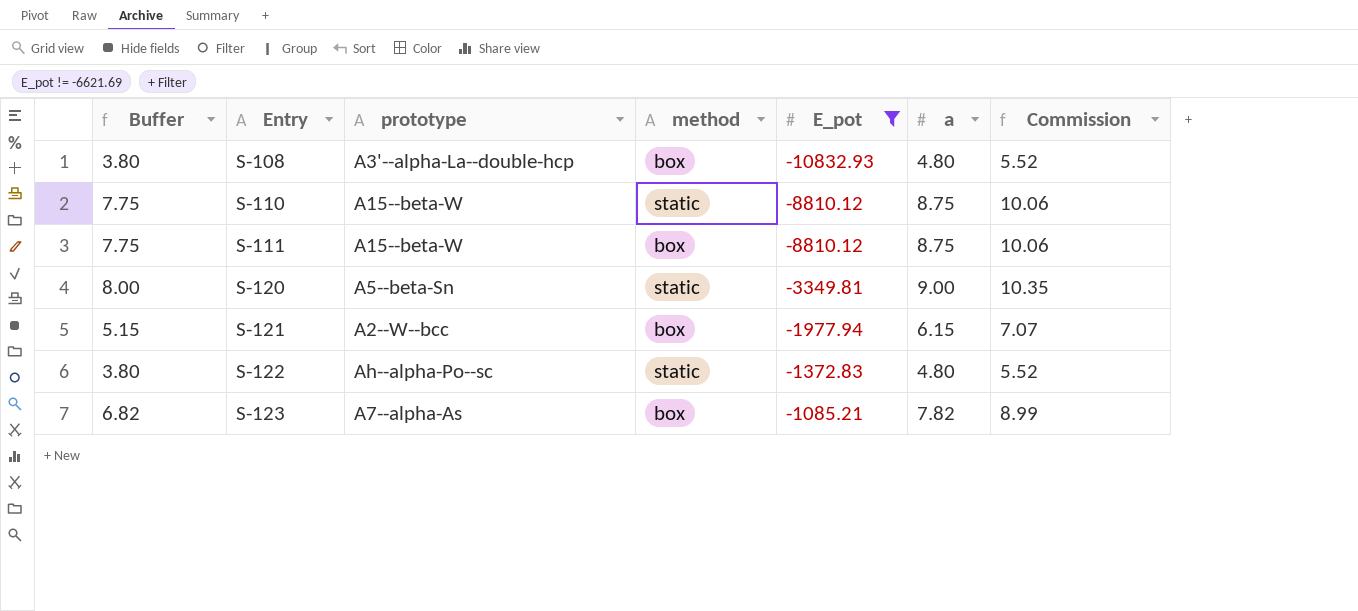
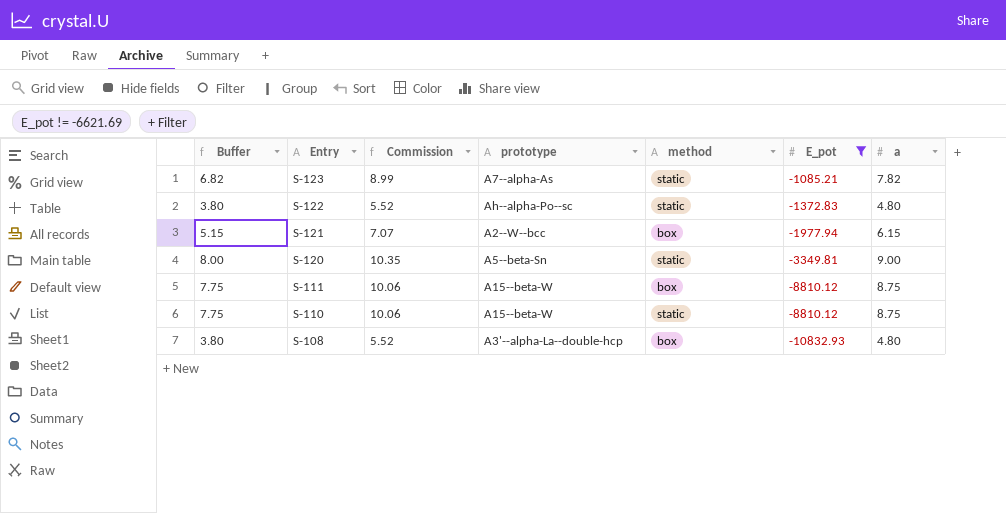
row order: Entry ascending -> Entry descending
column Commission | position: 7 -> 3
S-123 | method: box -> static

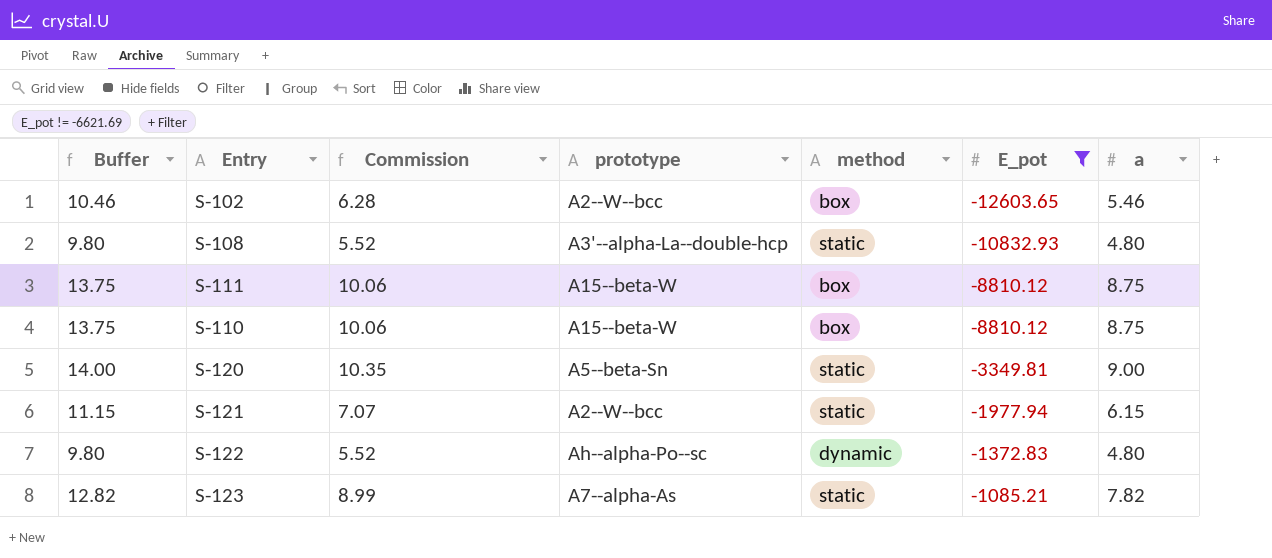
row order: Entry descending -> E_pot ascending
column Buffer | formula: [a] - 1 -> [a] + 5
row S-102: none -> 10.46 | 6.28 | A2--W--bcc | box | -12603.65 | 5.46
S-108 | method: box -> static
S-110 | method: static -> box
S-121 | method: box -> static
S-122 | method: static -> dynamic

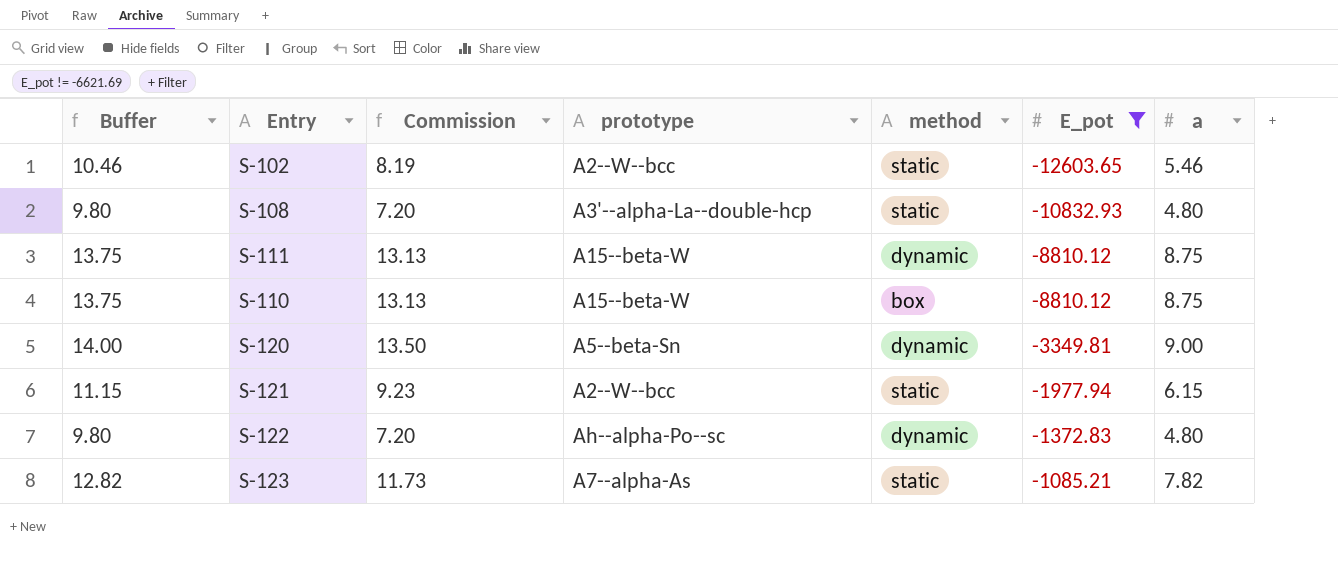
column Commission | formula: [a] * 1.15 -> [a] * 1.5
S-102 | method: box -> static
S-111 | method: box -> dynamic
S-120 | method: static -> dynamic

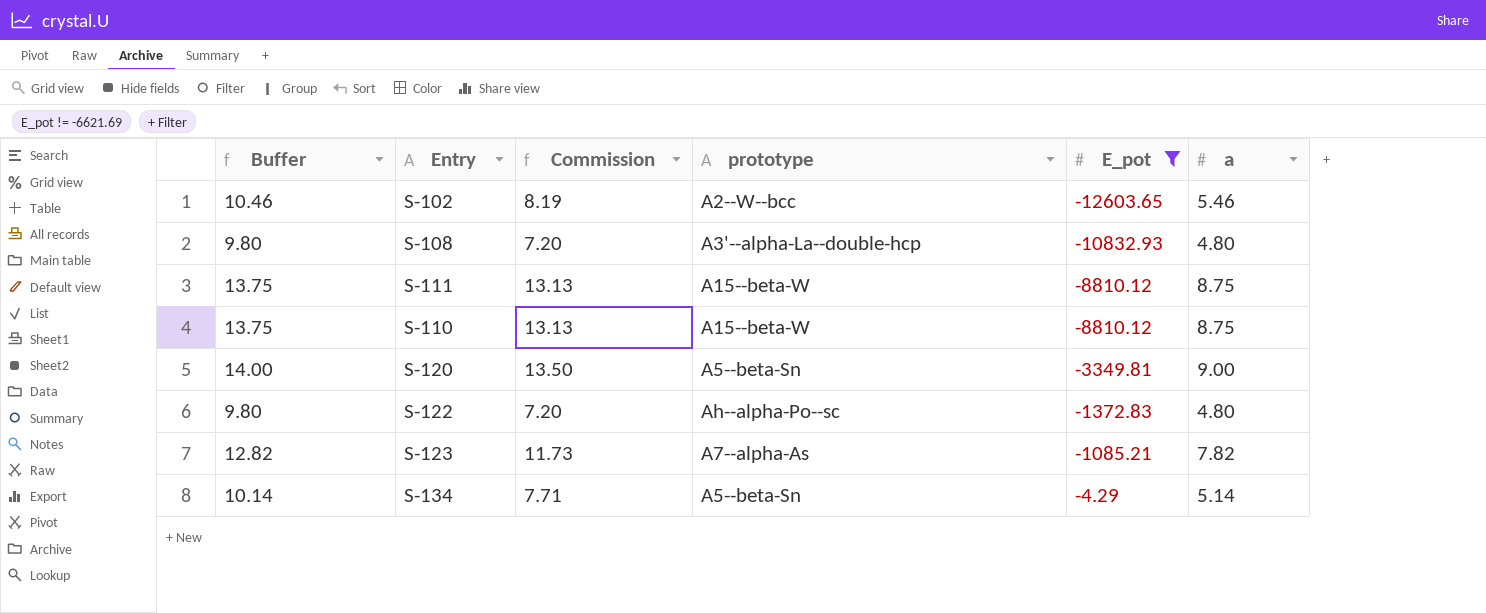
column method | position: 5 -> none
row S-121: 11.15 | 9.23 | A2--W--bcc | static | -1977.94 | 6.15 -> none
row S-134: none -> 10.14 | 7.71 | A5--beta-Sn | -4.29 | 5.14

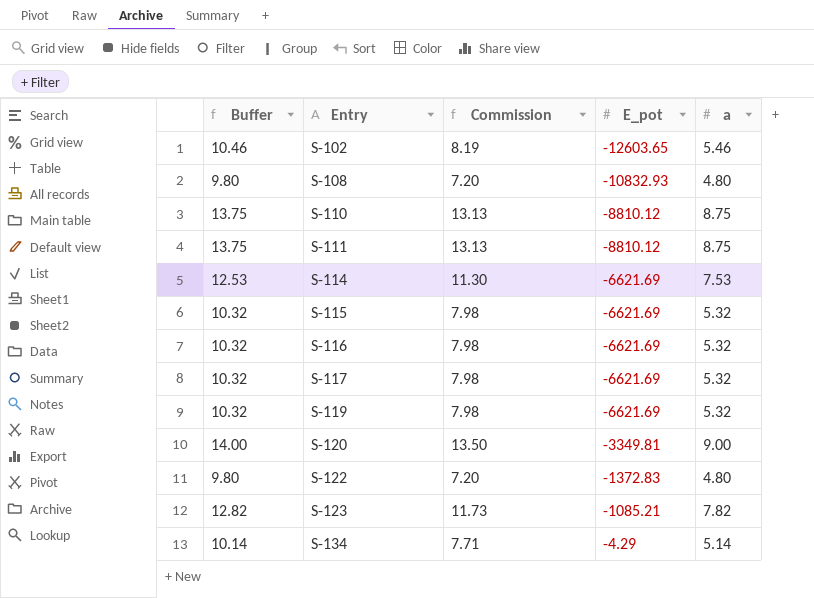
filter: E_pot != -6621.69 -> none
row order: E_pot ascending -> Entry ascending
column prototype | position: 4 -> none

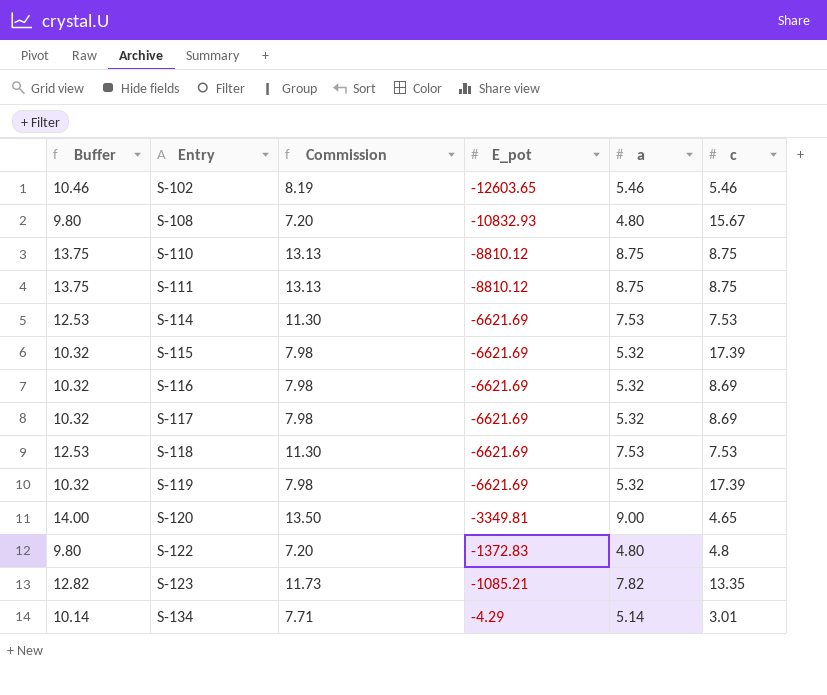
column c | position: none -> 6
row S-118: none -> 12.53 | 11.30 | -6621.69 | 7.53 | 7.53

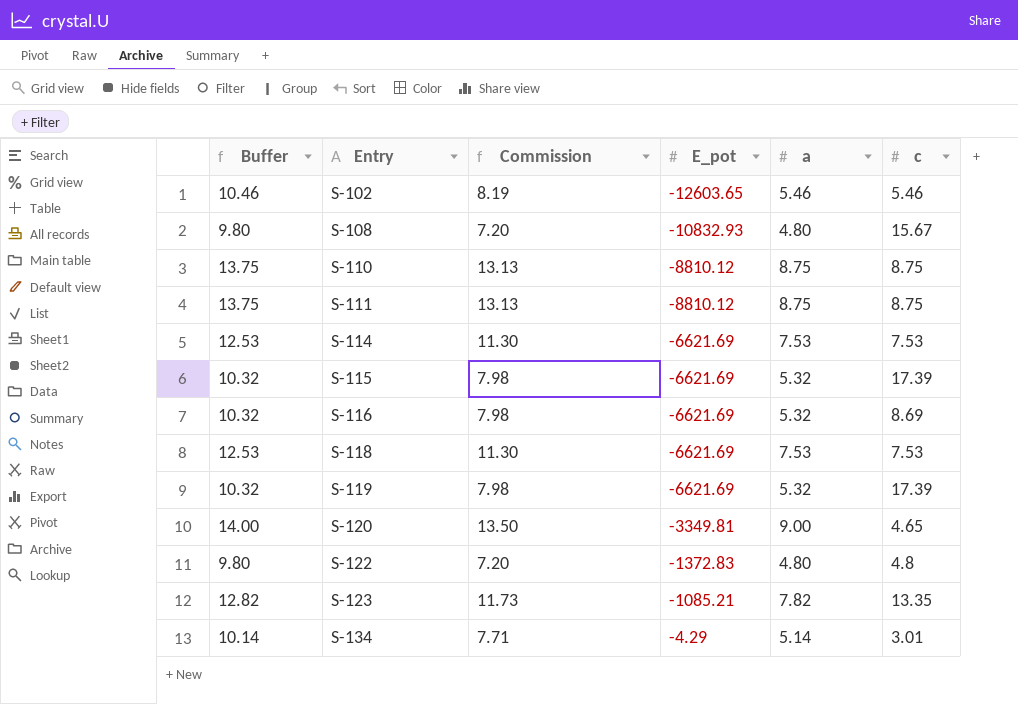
row S-117: 10.32 | 7.98 | -6621.69 | 5.32 | 8.69 -> none

